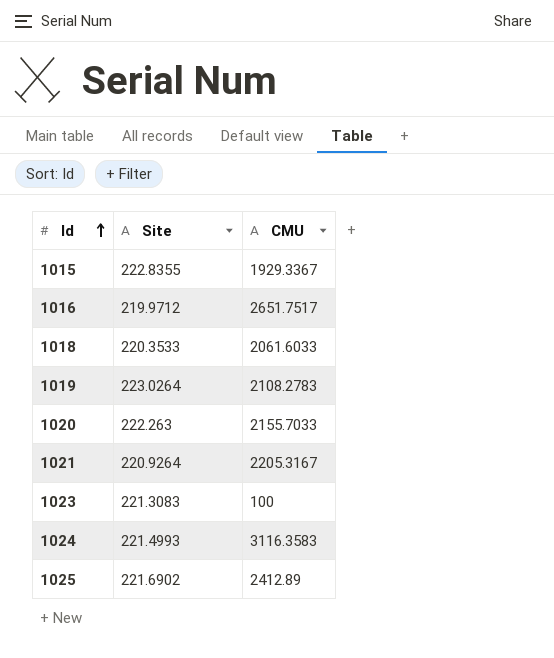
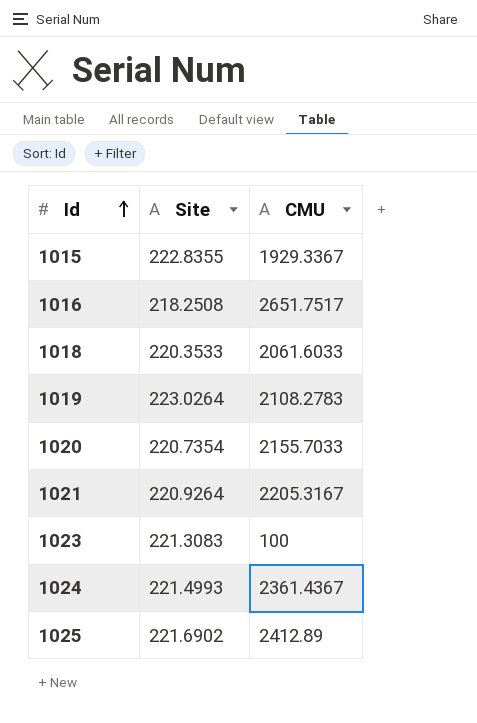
1016 | Site: 219.9712 -> 218.2508
1020 | Site: 222.263 -> 220.7354
1024 | CMU: 3116.3583 -> 2361.4367

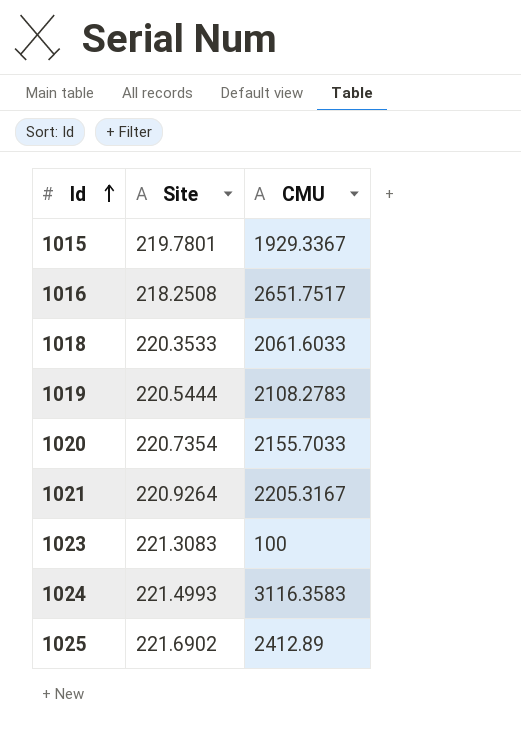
1015 | Site: 222.8355 -> 219.7801
1019 | Site: 223.0264 -> 220.5444
1024 | CMU: 2361.4367 -> 3116.3583

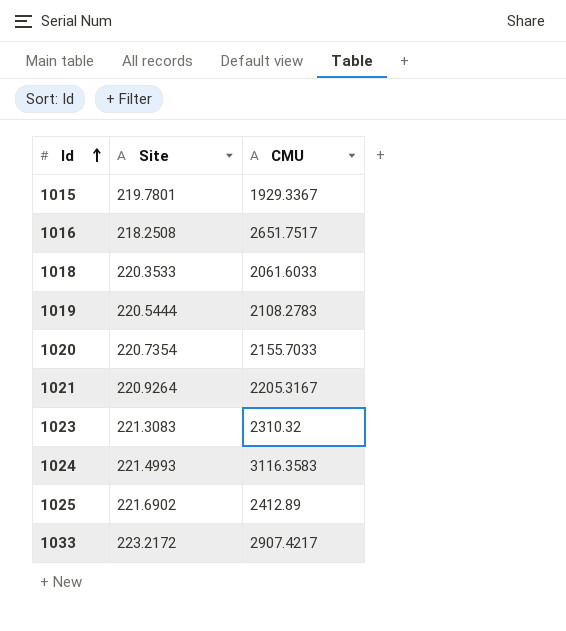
1023 | CMU: 100 -> 2310.32
row 1033: none -> 223.2172 | 2907.4217

